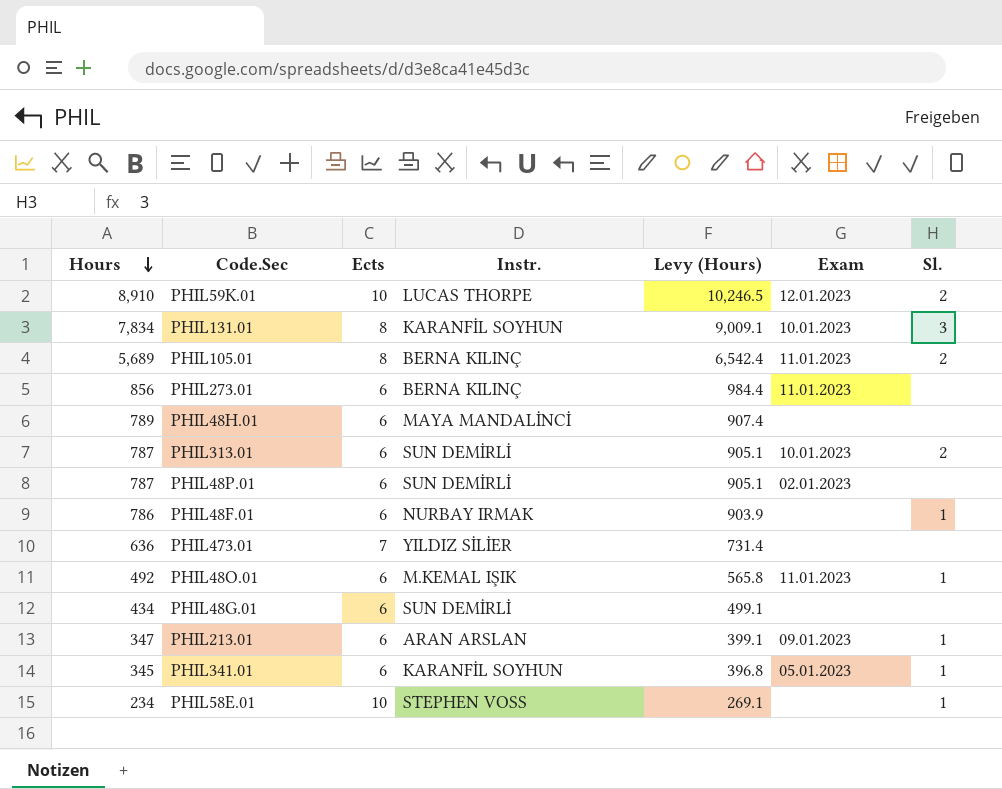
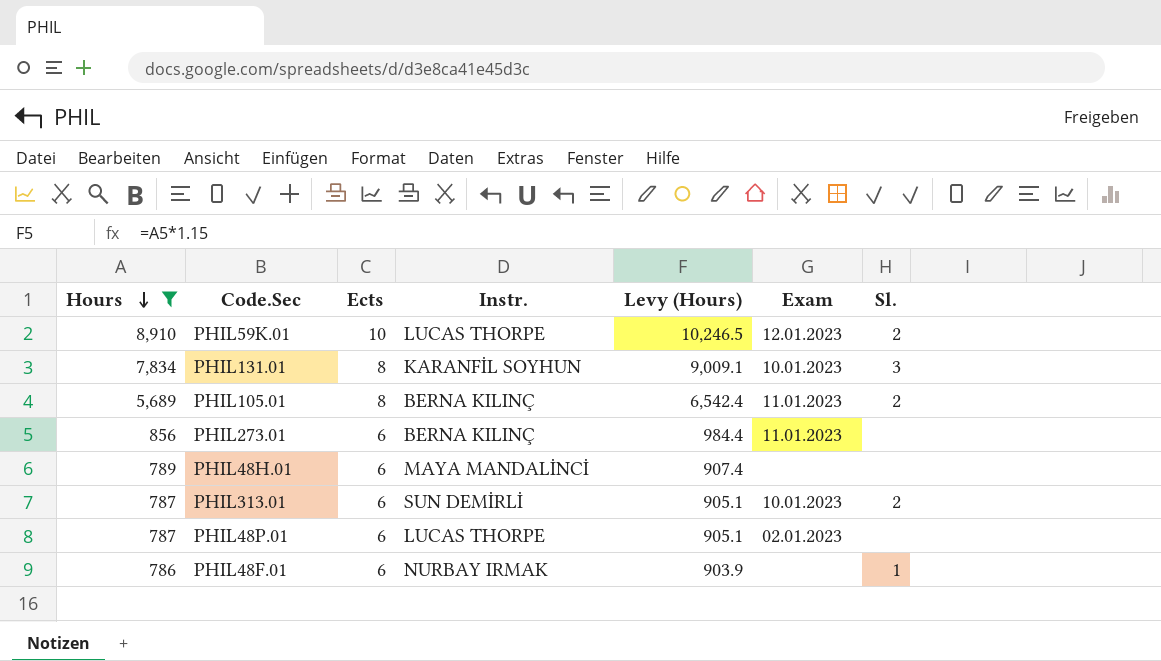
filter: none -> Hours >= 786
PHIL48P.01 | Instr.: SUN DEMİRLİ -> LUCAS THORPE

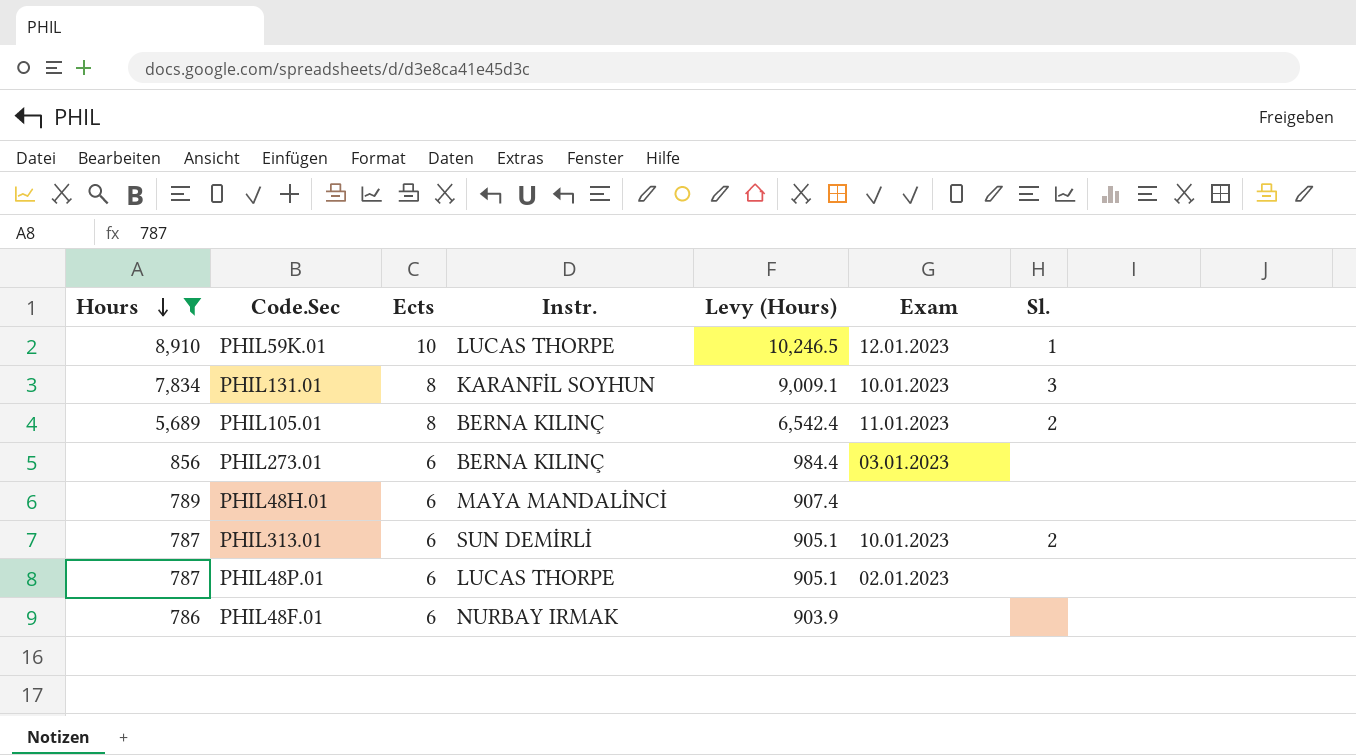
PHIL59K.01 | Sl.: 2 -> 1
PHIL273.01 | Exam: 11.01.2023 -> 03.01.2023
PHIL48F.01 | Sl.: 1 -> none

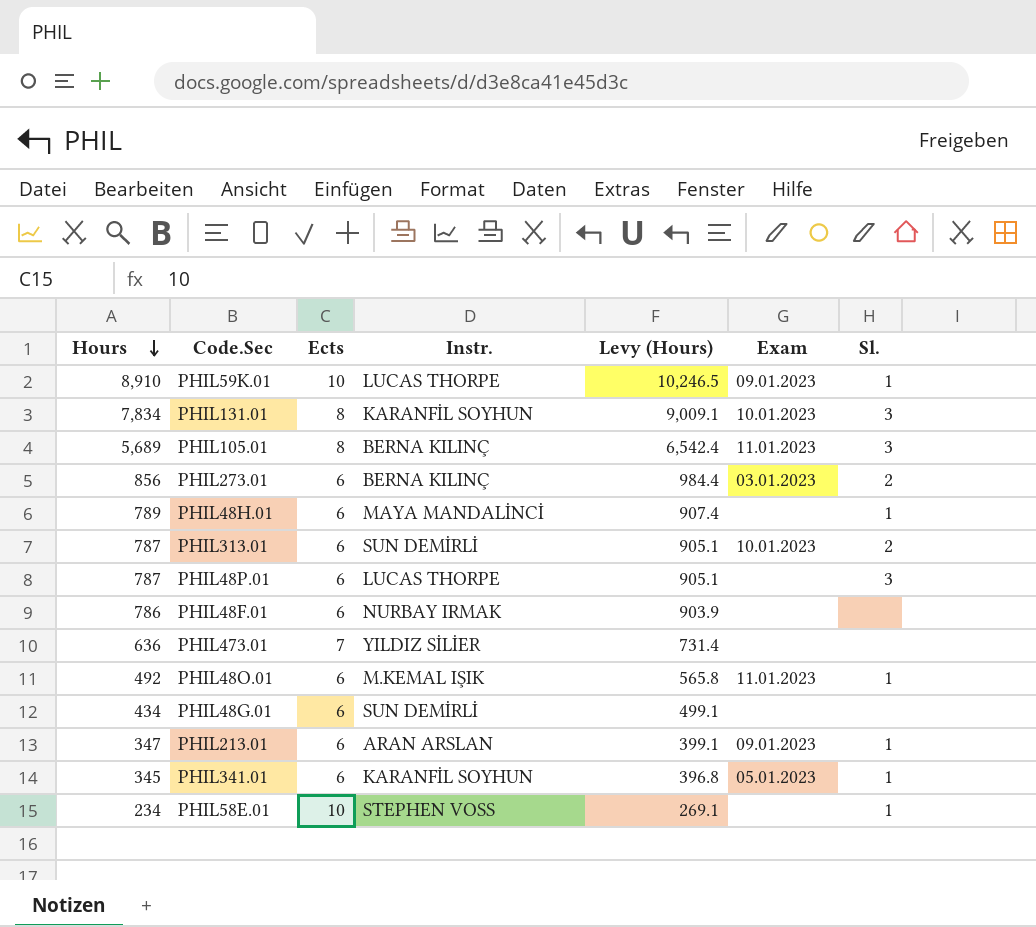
filter: Hours >= 786 -> none
PHIL59K.01 | Exam: 12.01.2023 -> 09.01.2023
PHIL105.01 | Sl.: 2 -> 3
PHIL273.01 | Sl.: none -> 2
PHIL48H.01 | Sl.: none -> 1
PHIL48P.01 | Exam: 02.01.2023 -> none
PHIL48P.01 | Sl.: none -> 3

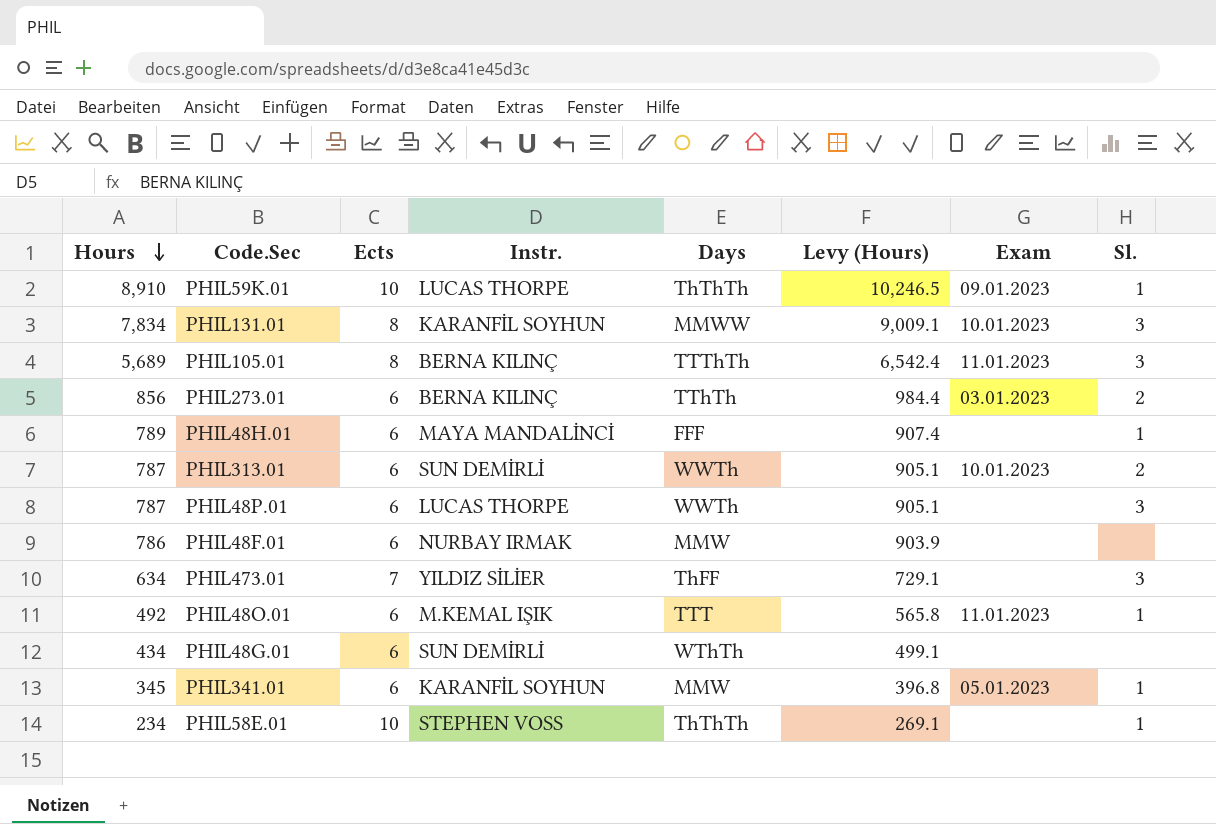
column Days | position: none -> 5
row PHIL213.01: 347 | 6 | ARAN ARSLAN | 399.1 | 09.01.2023 | 1 -> none
PHIL473.01 | Hours: 636 -> 634
PHIL473.01 | Levy (Hours): 731.4 -> 729.1
PHIL473.01 | Sl.: none -> 3

